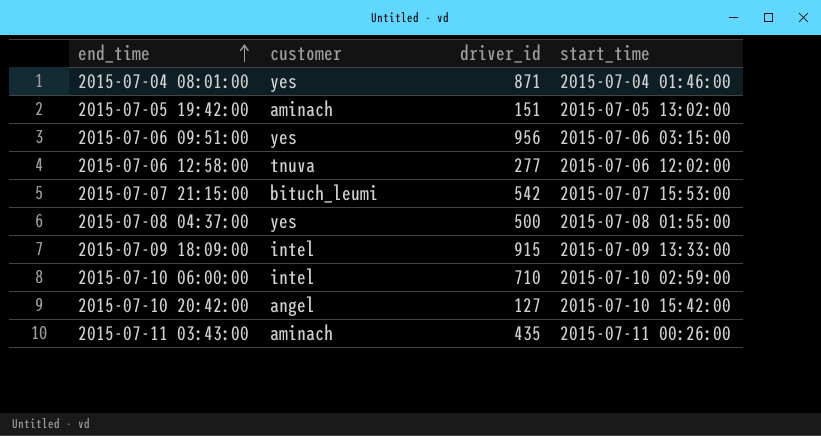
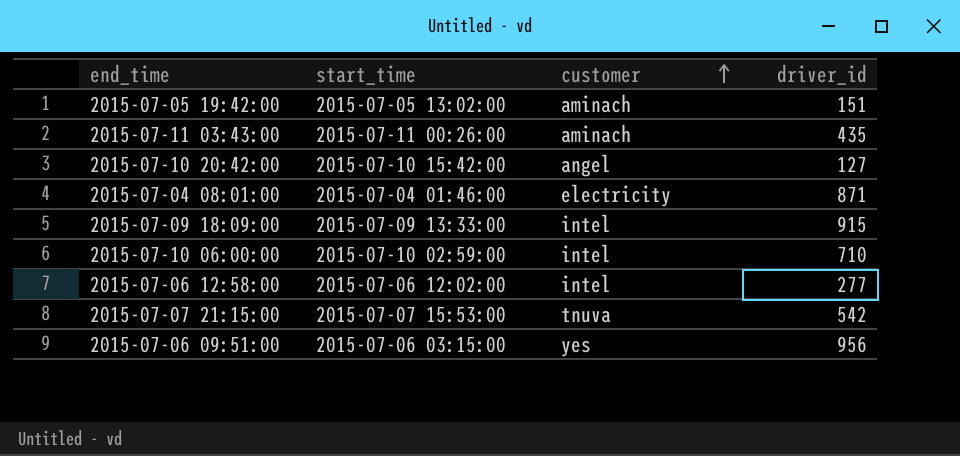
row order: end_time ascending -> customer ascending
column start_time | position: 4 -> 2
row 2015-07-08 04:37:00: yes | 500 | 2015-07-08 01:55:00 -> none
2015-07-04 08:01:00 | customer: yes -> electricity
2015-07-06 12:58:00 | customer: tnuva -> intel
2015-07-07 21:15:00 | customer: bituch_leumi -> tnuva

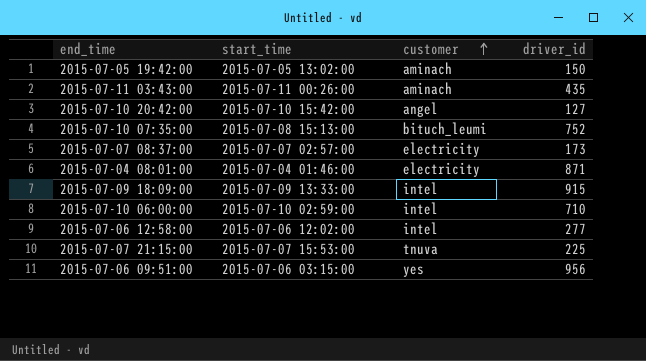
2015-07-05 19:42:00 | driver_id: 151 -> 150
row 2015-07-10 07:35:00: none -> 2015-07-08 15:13:00 | bituch_leumi | 752
row 2015-07-07 08:37:00: none -> 2015-07-07 02:57:00 | electricity | 173
2015-07-07 21:15:00 | driver_id: 542 -> 225

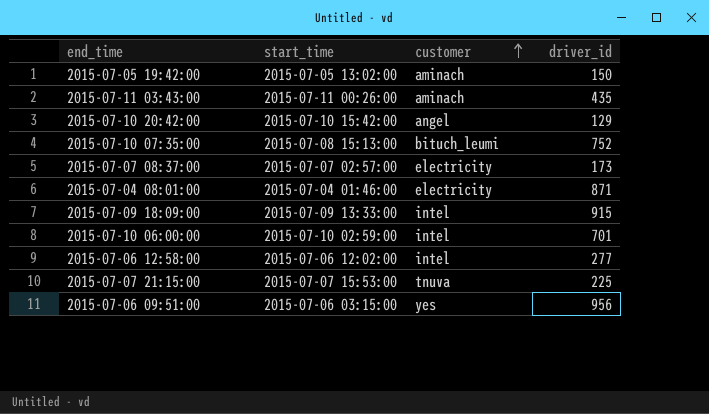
2015-07-10 20:42:00 | driver_id: 127 -> 129
2015-07-10 06:00:00 | driver_id: 710 -> 701

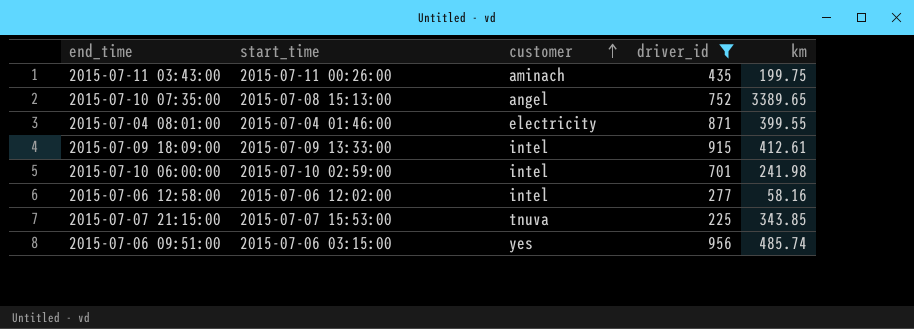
filter: none -> driver_id >= 225
column km | position: none -> 5
2015-07-10 07:35:00 | customer: bituch_leumi -> angel

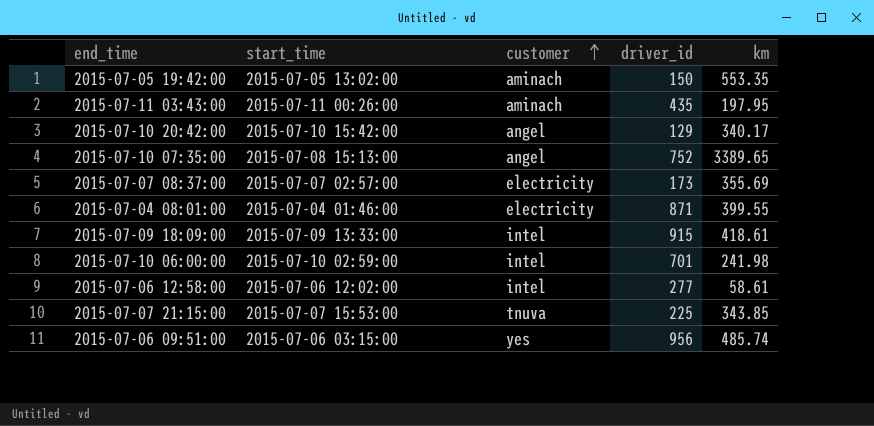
filter: driver_id >= 225 -> none
2015-07-11 03:43:00 | km: 199.75 -> 197.95
2015-07-09 18:09:00 | km: 412.61 -> 418.61
2015-07-06 12:58:00 | km: 58.16 -> 58.61

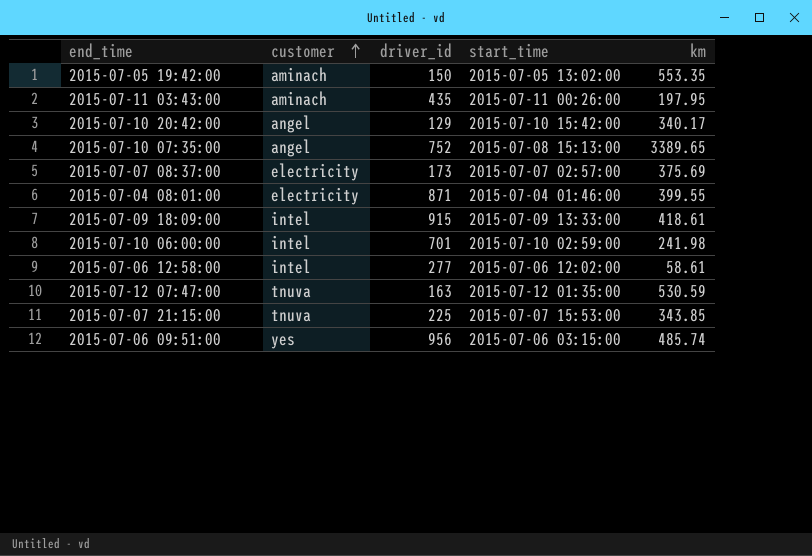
column start_time | position: 2 -> 4
2015-07-07 08:37:00 | km: 355.69 -> 375.69
row 2015-07-12 07:47:00: none -> tnuva | 163 | 2015-07-12 01:35:00 | 530.59

